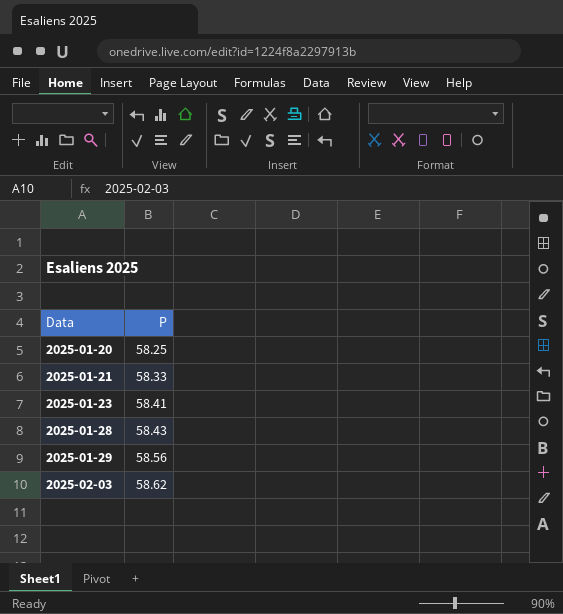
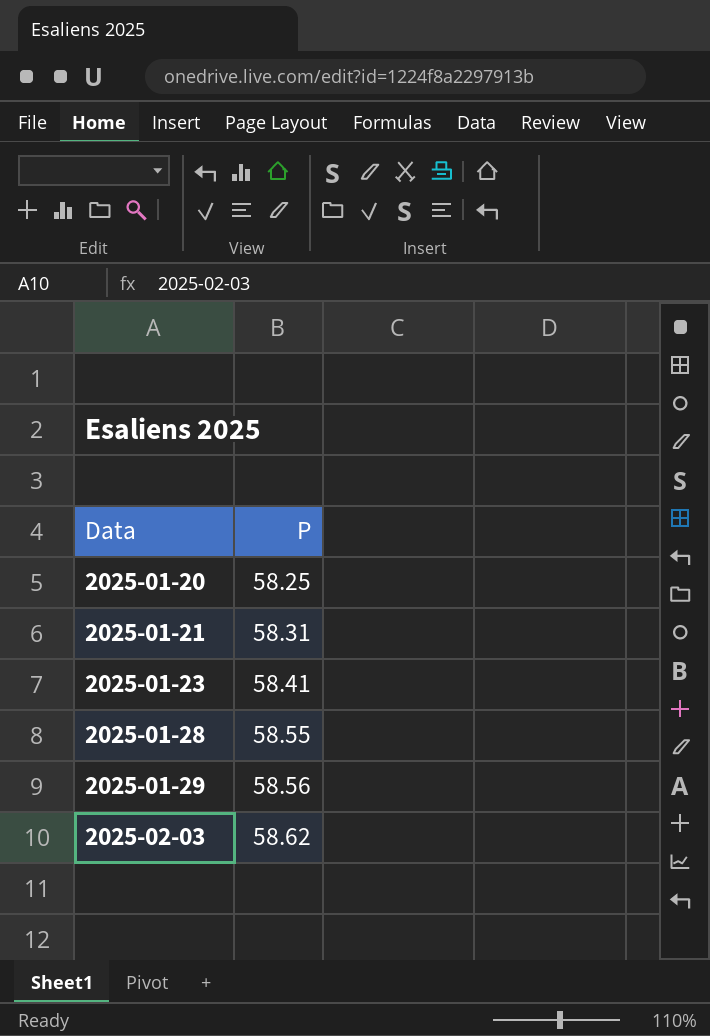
2025-01-21 | P: 58.33 -> 58.31
2025-01-28 | P: 58.43 -> 58.55

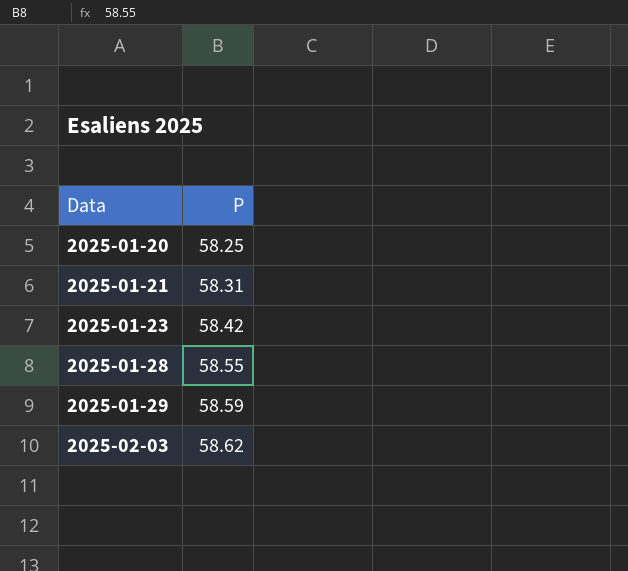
2025-01-23 | P: 58.41 -> 58.42
2025-01-29 | P: 58.56 -> 58.59

